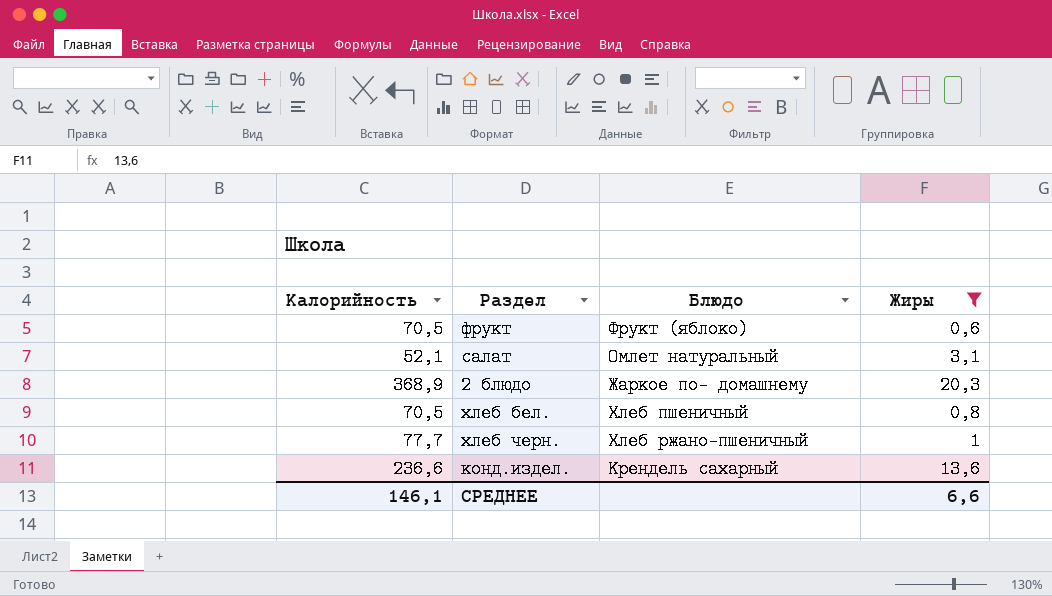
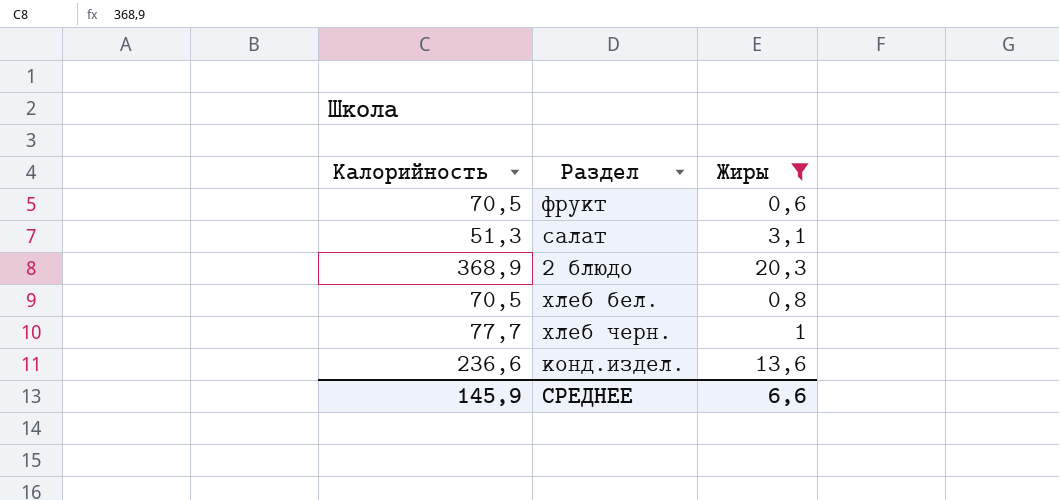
column Блюдо | position: 3 -> none
салат | Калорийность: 52,1 -> 51,3
СРЕДНЕЕ | Калорийность: 146,1 -> 145,9

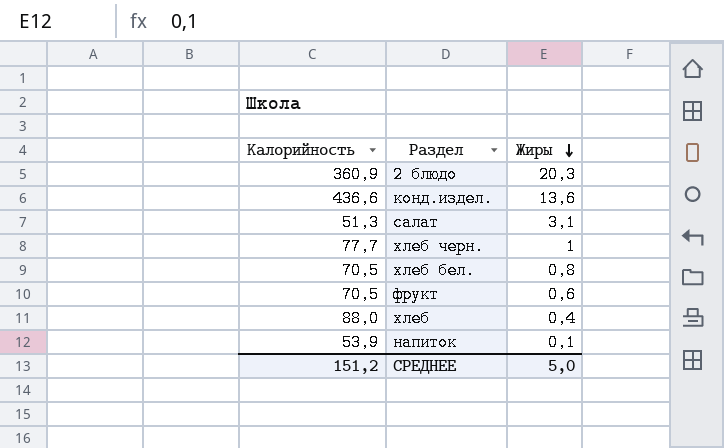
filter: Жиры >= 0,6 -> none
row order: none -> Жиры descending
2 блюдо | Калорийность: 368,9 -> 360,9
конд.издел. | Калорийность: 236,6 -> 436,6
СРЕДНЕЕ | Калорийность: 145,9 -> 151,2
СРЕДНЕЕ | Жиры: 6,6 -> 5,0

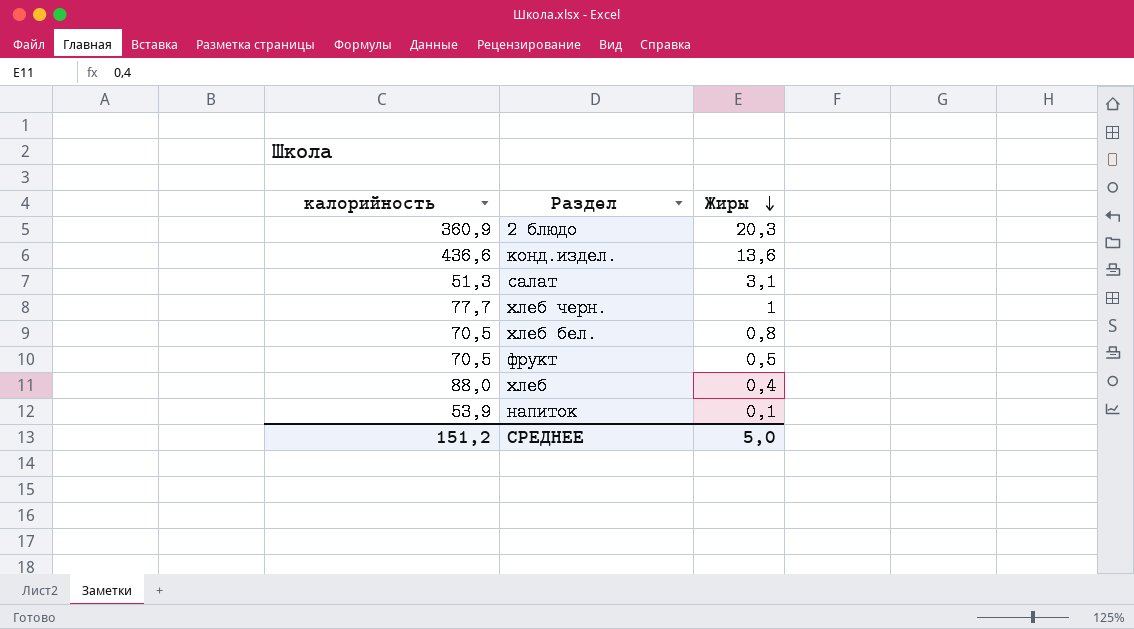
column name: Калорийность -> калорийность
фрукт | Жиры: 0,6 -> 0,5

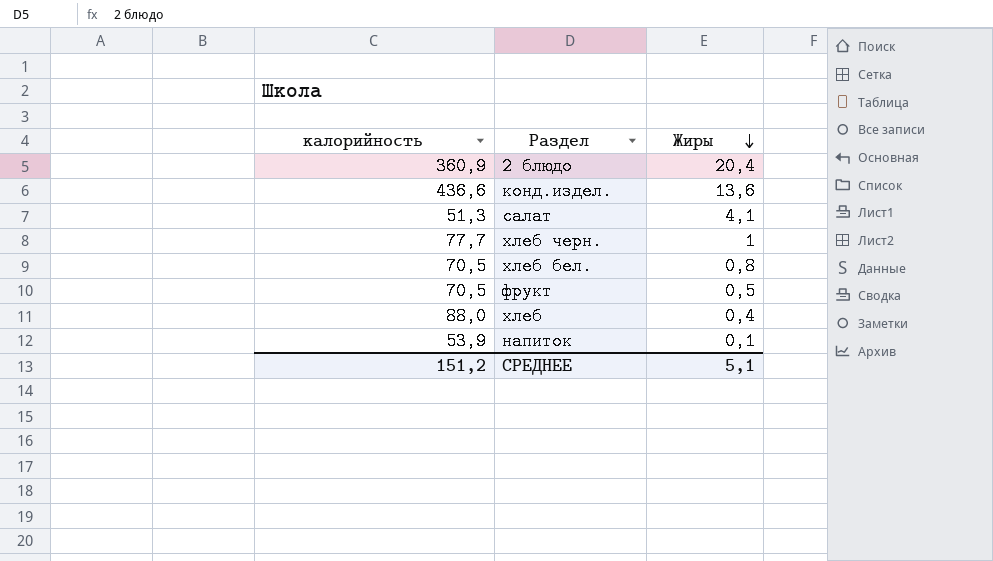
2 блюдо | Жиры: 20,3 -> 20,4
салат | Жиры: 3,1 -> 4,1
СРЕДНЕЕ | Жиры: 5,0 -> 5,1

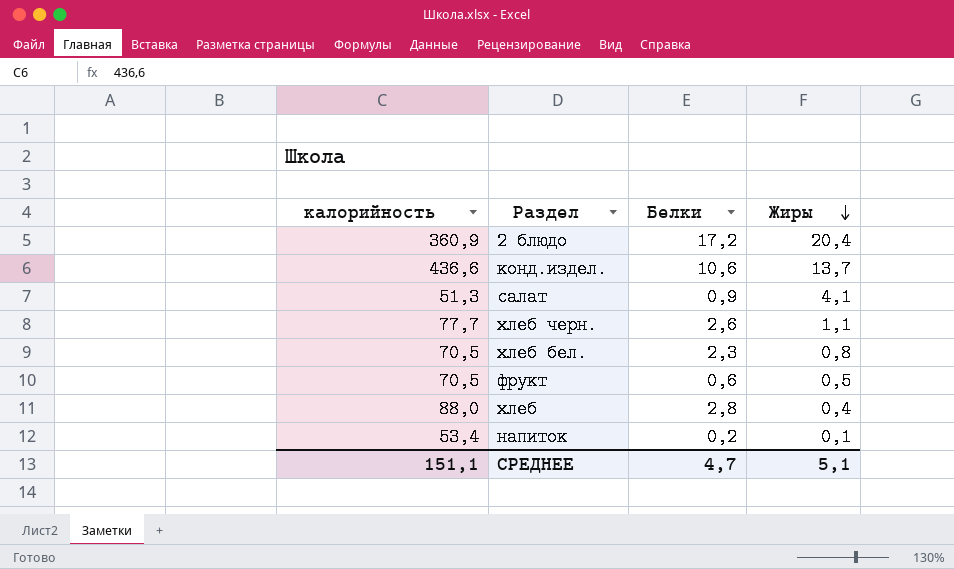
column Белки | position: none -> 3
конд.издел. | Жиры: 13,6 -> 13,7
хлеб черн. | Жиры: 1 -> 1,1
напиток | калорийность: 53,9 -> 53,4
СРЕДНЕЕ | калорийность: 151,2 -> 151,1

